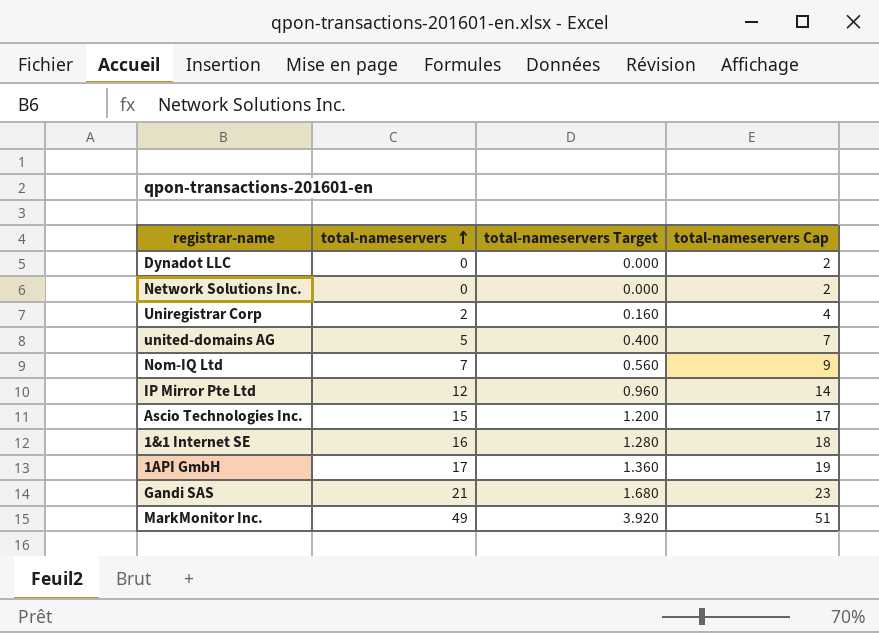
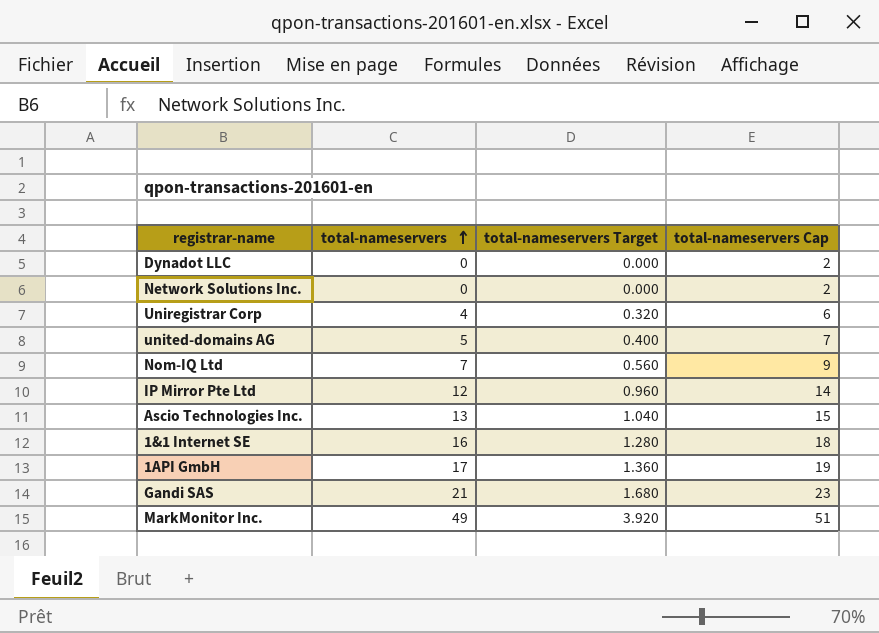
Uniregistrar Corp | total-nameservers: 2 -> 4
Uniregistrar Corp | total-nameservers Target: 0.160 -> 0.320
Uniregistrar Corp | total-nameservers Cap: 4 -> 6
Ascio Technologies Inc. | total-nameservers: 15 -> 13
Ascio Technologies Inc. | total-nameservers Target: 1.200 -> 1.040
Ascio Technologies Inc. | total-nameservers Cap: 17 -> 15

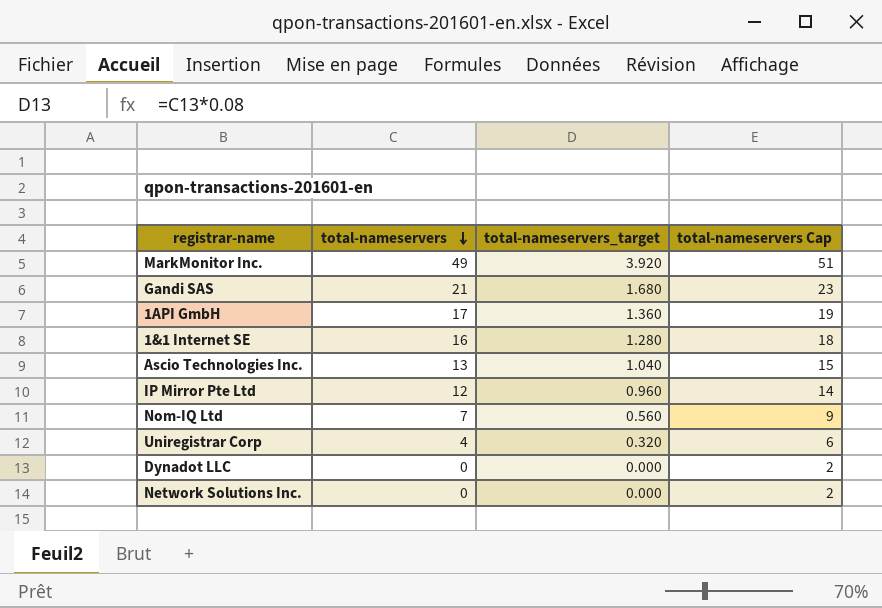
row order: total-nameservers ascending -> total-nameservers descending
column name: total-nameservers Target -> total-nameservers_target
row united-domains AG: 5 | 0.400 | 7 -> none

